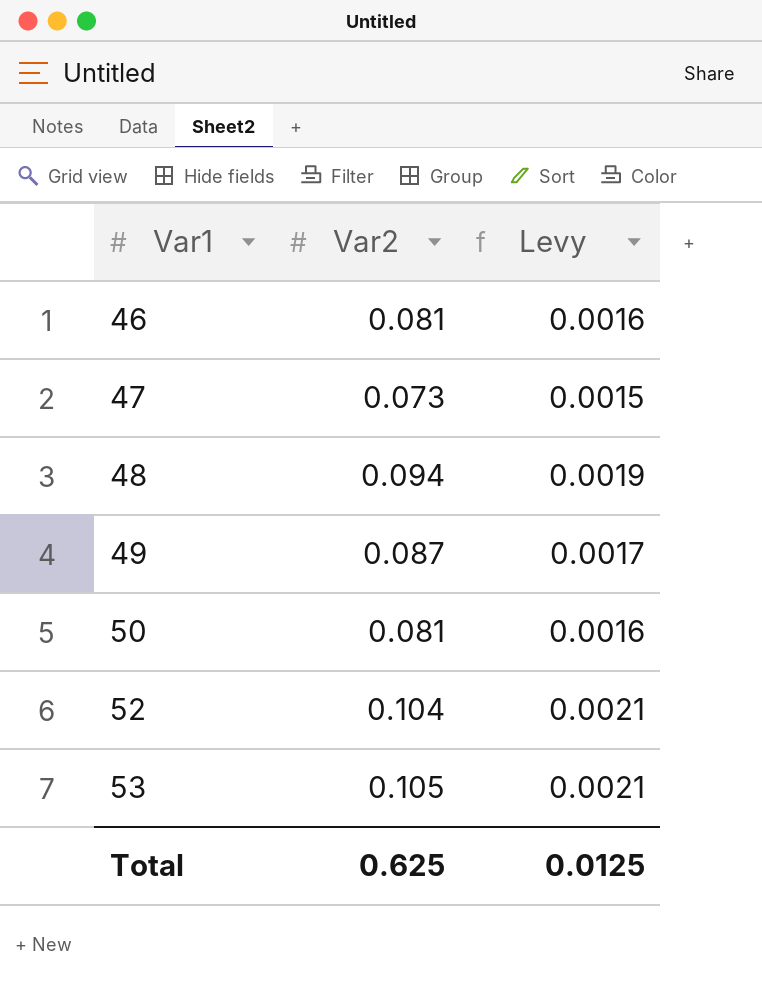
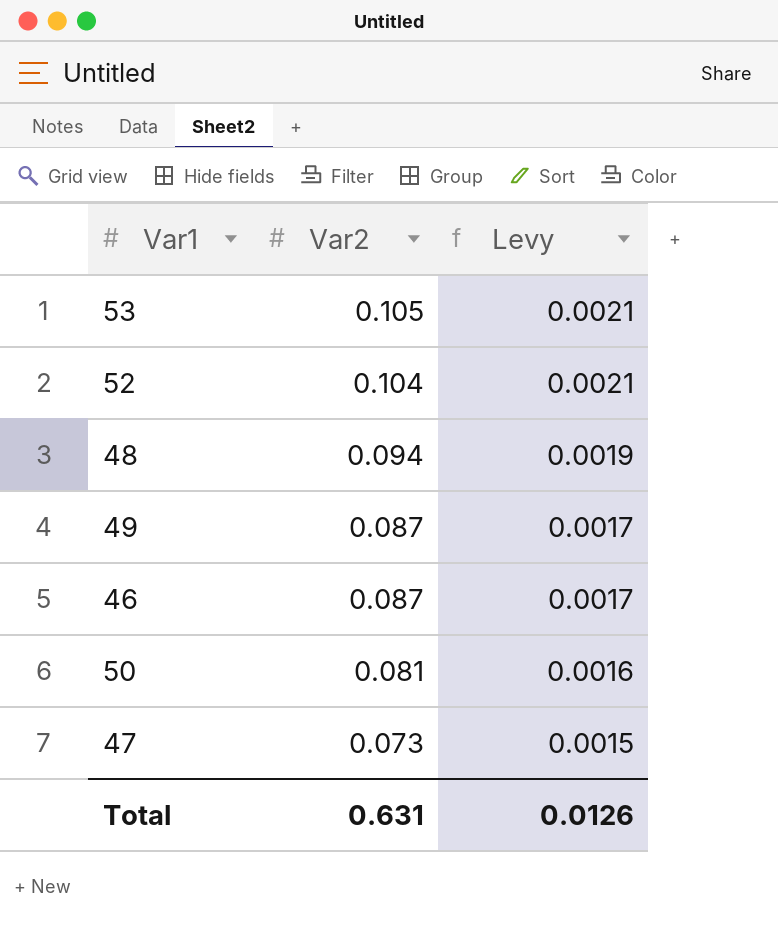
row order: Var1 ascending -> Var2 descending
46 | Var2: 0.081 -> 0.087
46 | Levy: 0.0016 -> 0.0017
Total | Var2: 0.625 -> 0.631
Total | Levy: 0.0125 -> 0.0126

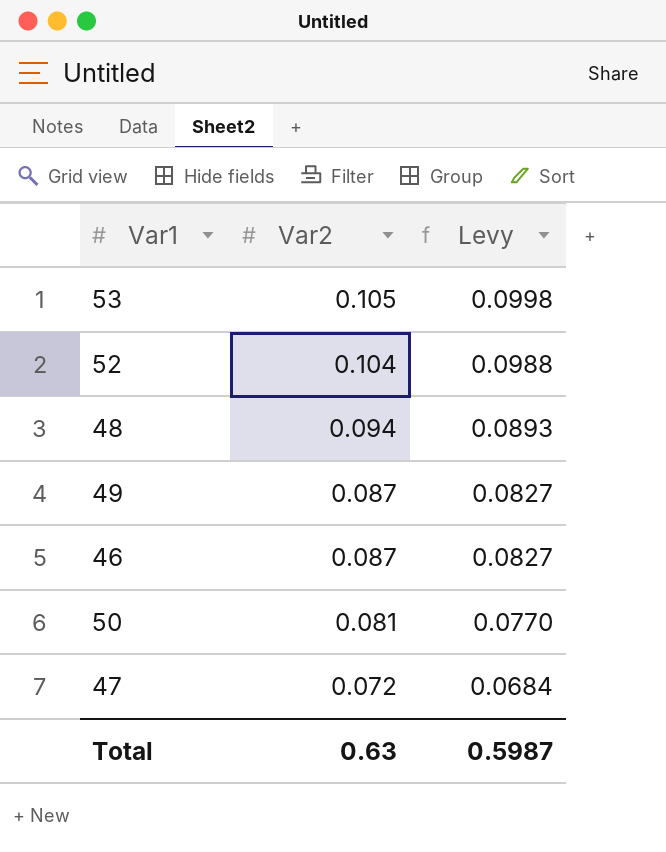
column Levy | formula: [Var2] * 0.02 -> [Var2] * 0.95
47 | Var2: 0.073 -> 0.072
Total | Var2: 0.631 -> 0.63
Total | Levy: 0.0126 -> 0.5987

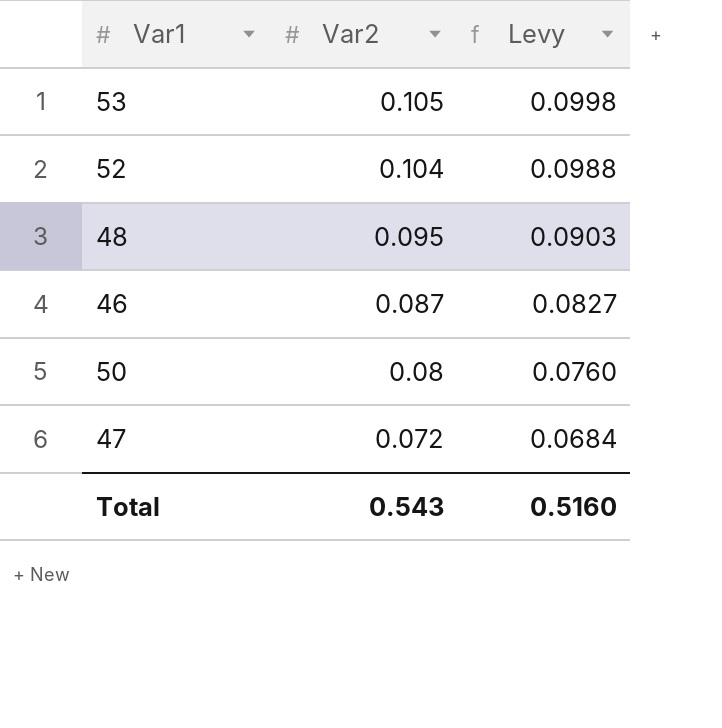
row 49: 0.087 | 0.0827 -> none
48 | Var2: 0.094 -> 0.095
48 | Levy: 0.0893 -> 0.0903
50 | Var2: 0.081 -> 0.08
50 | Levy: 0.0770 -> 0.0760
Total | Var2: 0.63 -> 0.543
Total | Levy: 0.5987 -> 0.5160

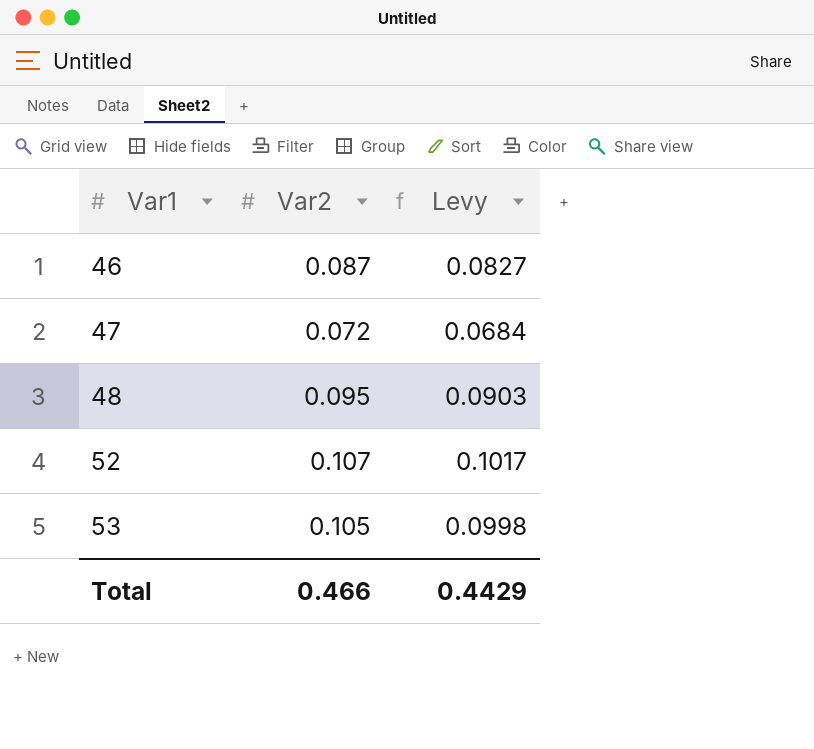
row order: Var2 descending -> Var1 ascending
row 50: 0.08 | 0.0760 -> none
52 | Var2: 0.104 -> 0.107
52 | Levy: 0.0988 -> 0.1017
Total | Var2: 0.543 -> 0.466
Total | Levy: 0.5160 -> 0.4429

